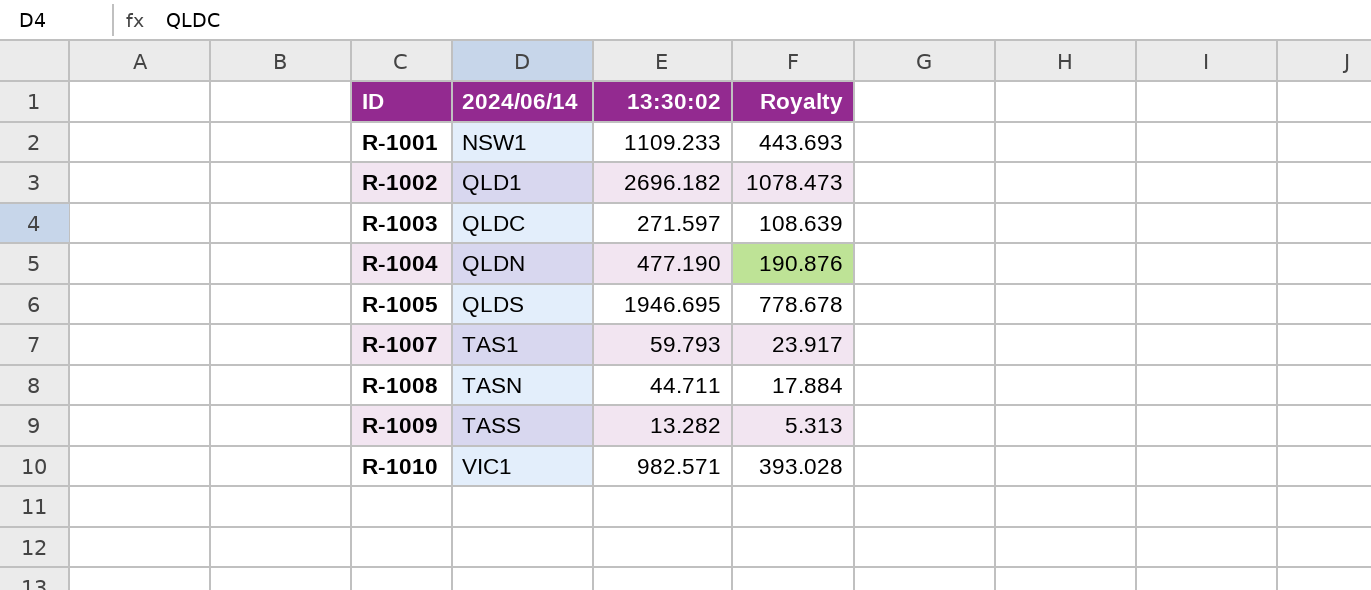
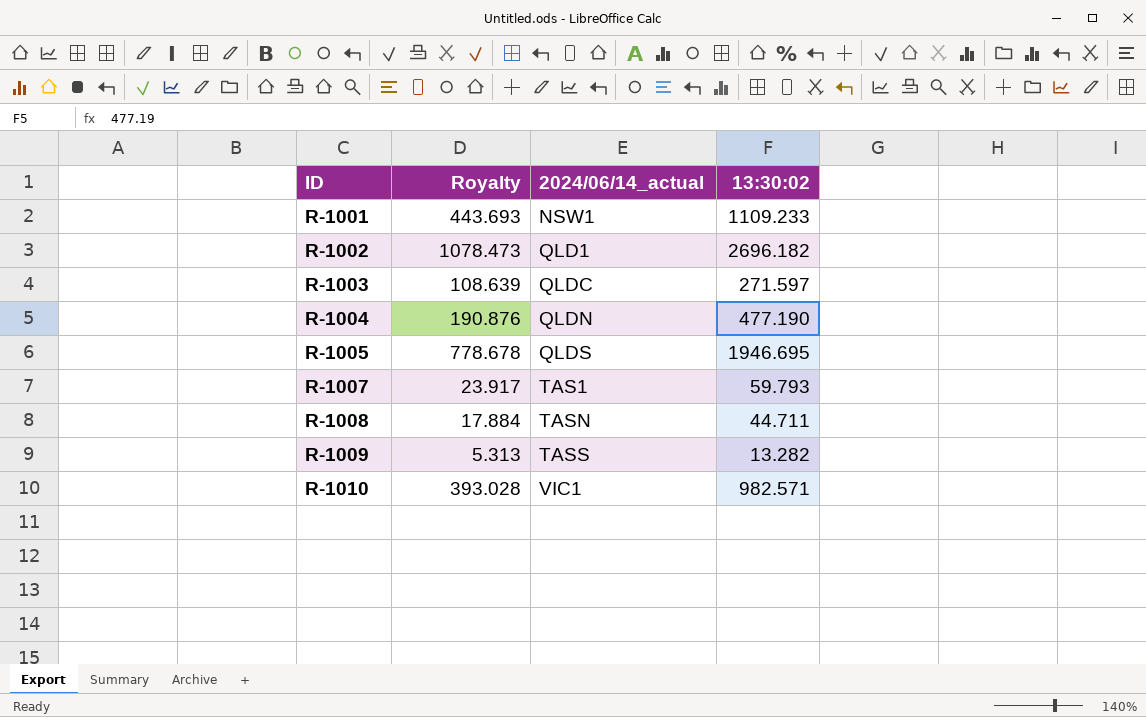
column Royalty | position: 4 -> 2
column name: 2024/06/14 -> 2024/06/14_actual

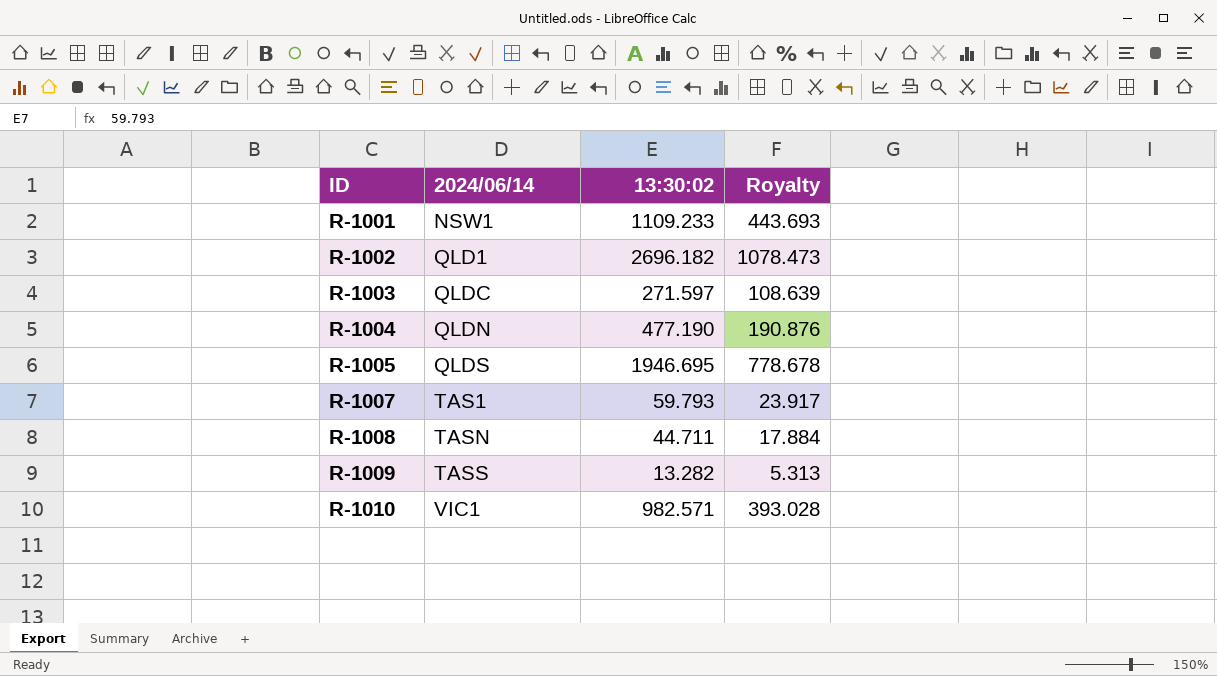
column name: 2024/06/14_actual -> 2024/06/14
column Royalty | position: 2 -> 4

